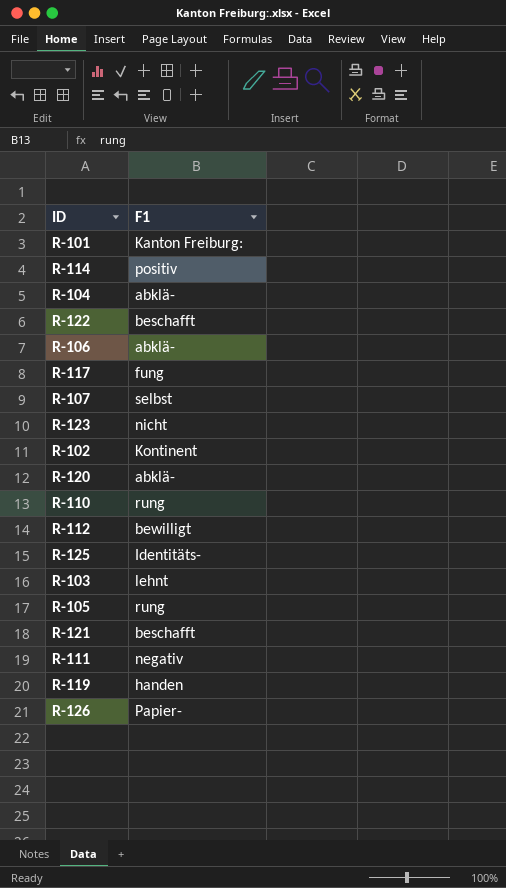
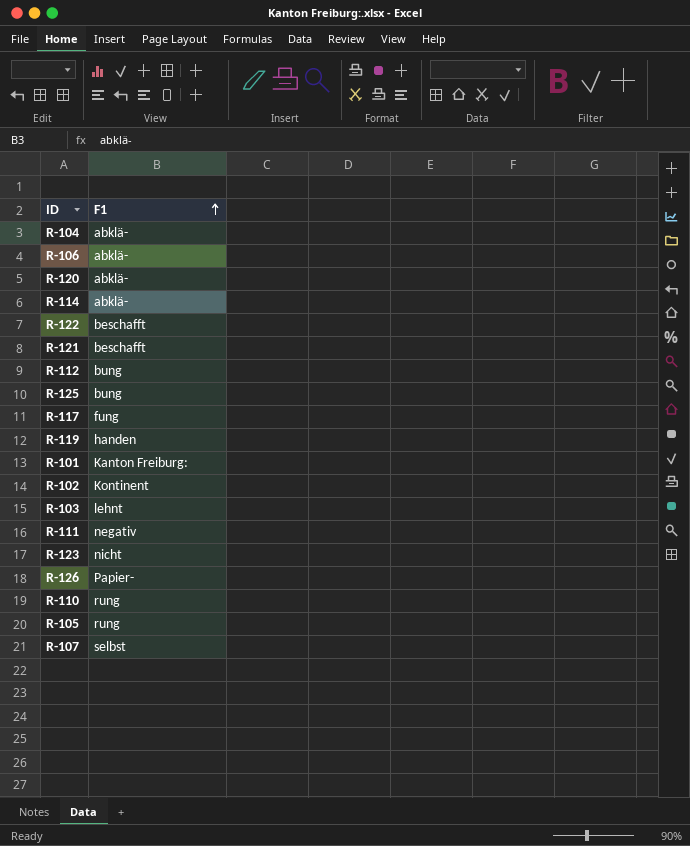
row order: none -> F1 ascending
R-114 | F1: positiv -> abklä-
R-112 | F1: bewilligt -> bung
R-125 | F1: Identitäts- -> bung

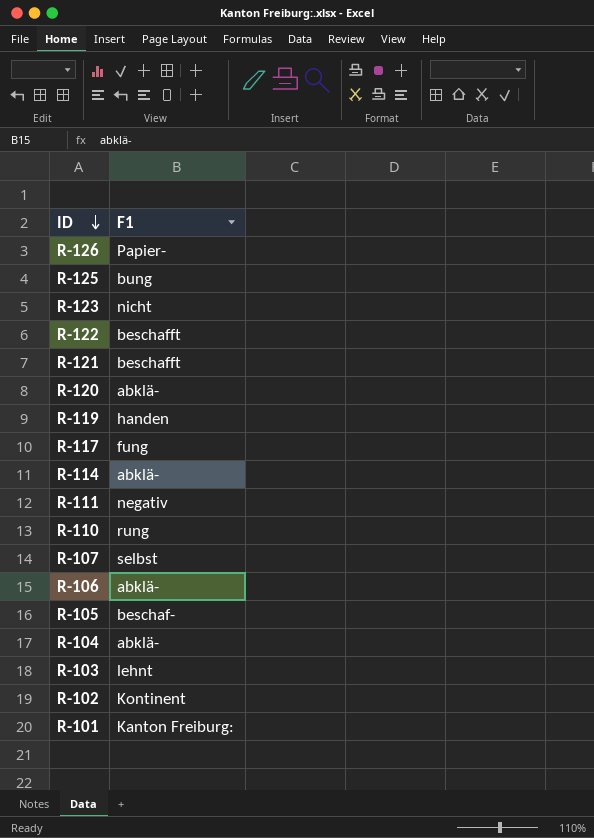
row order: F1 ascending -> ID descending
row R-112: bung -> none
R-105 | F1: rung -> beschaf-

